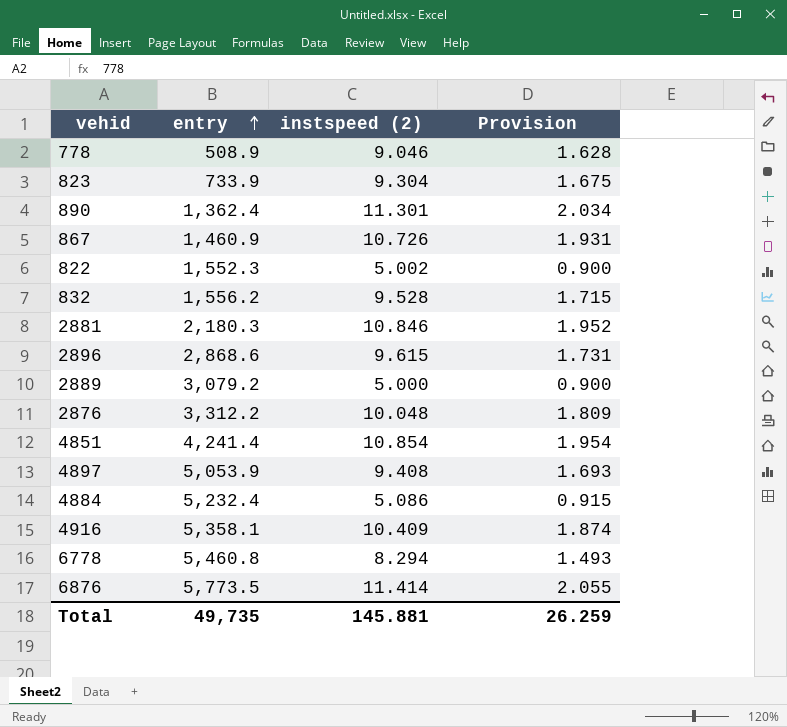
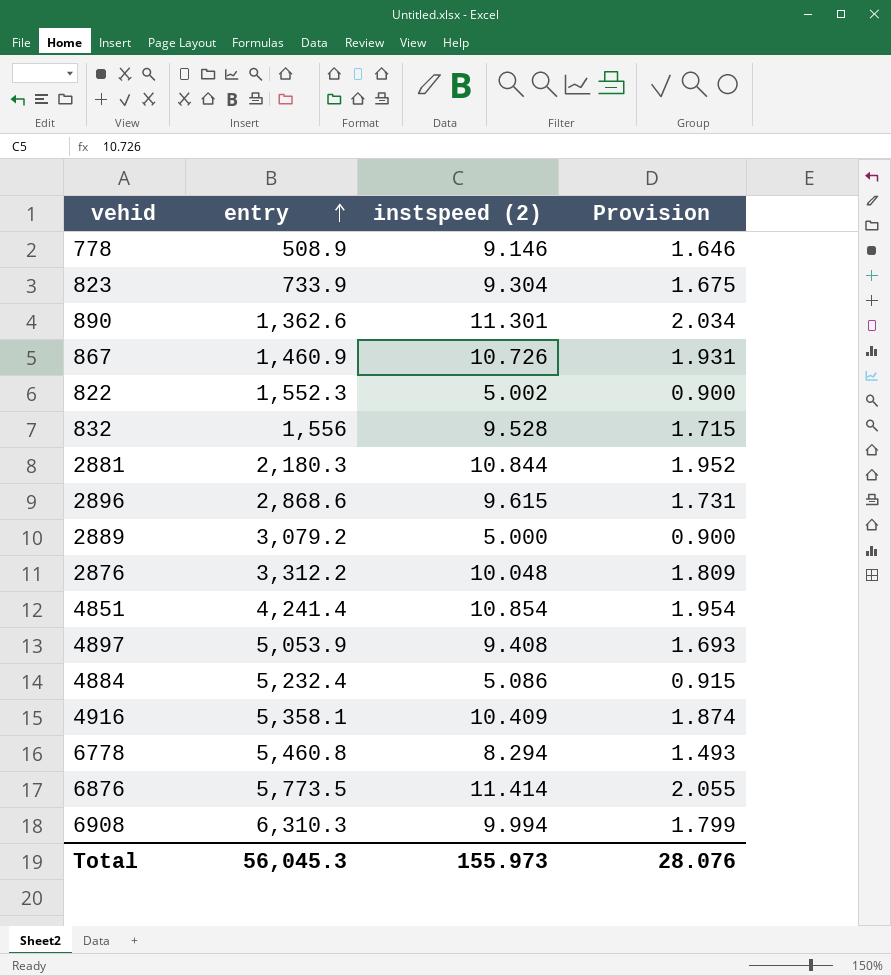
778 | instspeed (2): 9.046 -> 9.146
778 | Provision: 1.628 -> 1.646
890 | entry: 1,362.4 -> 1,362.6
832 | entry: 1,556.2 -> 1,556
2881 | instspeed (2): 10.846 -> 10.844
row 6908: none -> 6,310.3 | 9.994 | 1.799
Total | entry: 49,735 -> 56,045.3
Total | instspeed (2): 145.881 -> 155.973
Total | Provision: 26.259 -> 28.076

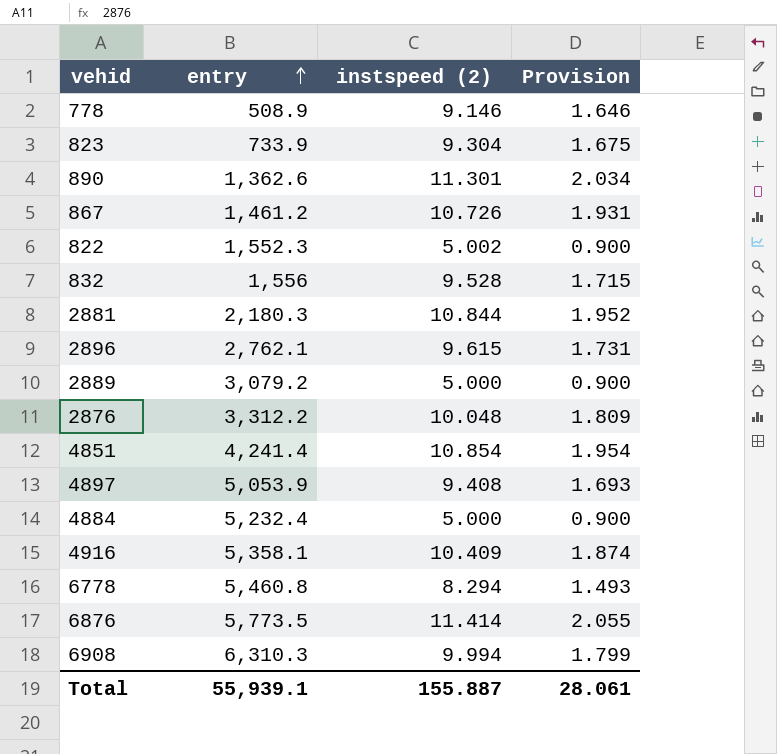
867 | entry: 1,460.9 -> 1,461.2
2896 | entry: 2,868.6 -> 2,762.1
4884 | instspeed (2): 5.086 -> 5.000
4884 | Provision: 0.915 -> 0.900
Total | entry: 56,045.3 -> 55,939.1
Total | instspeed (2): 155.973 -> 155.887
Total | Provision: 28.076 -> 28.061

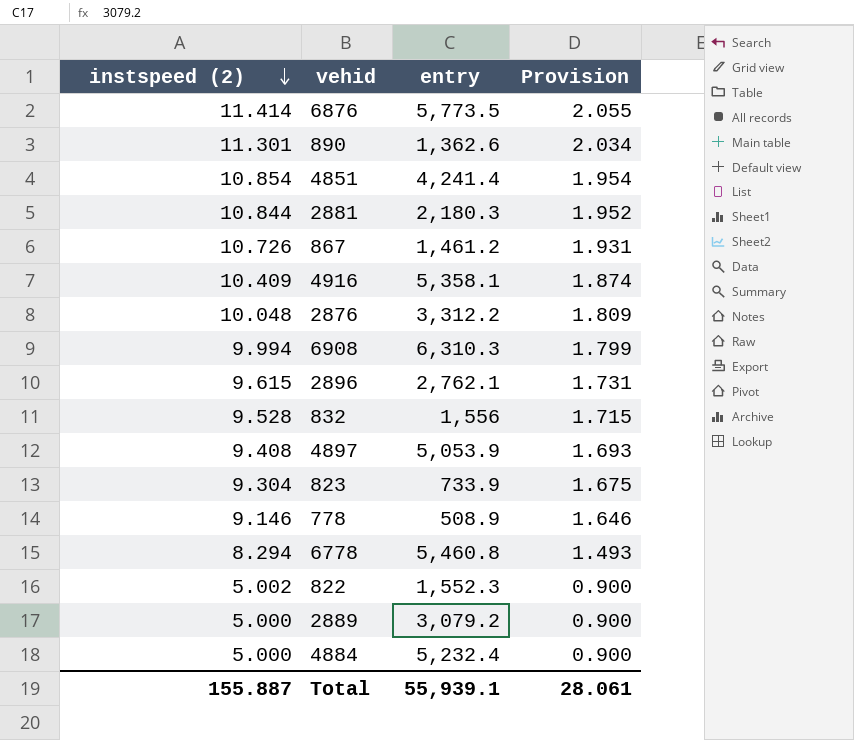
row order: entry ascending -> instspeed (2) descending
column instspeed (2) | position: 3 -> 1

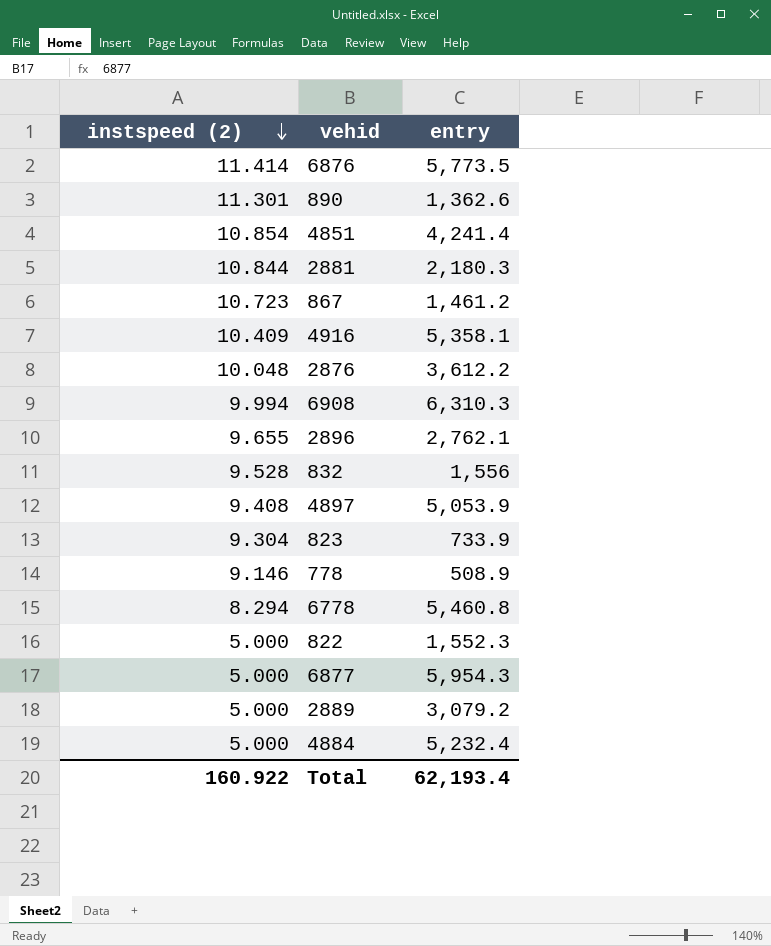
column Provision | formula: [instspeed (2)] * 0.18 -> none
867 | instspeed (2): 10.726 -> 10.723
2876 | entry: 3,312.2 -> 3,612.2
2896 | instspeed (2): 9.615 -> 9.655
822 | instspeed (2): 5.002 -> 5.000
row 6877: none -> 5.000 | 5,954.3
Total | instspeed (2): 155.887 -> 160.922
Total | entry: 55,939.1 -> 62,193.4

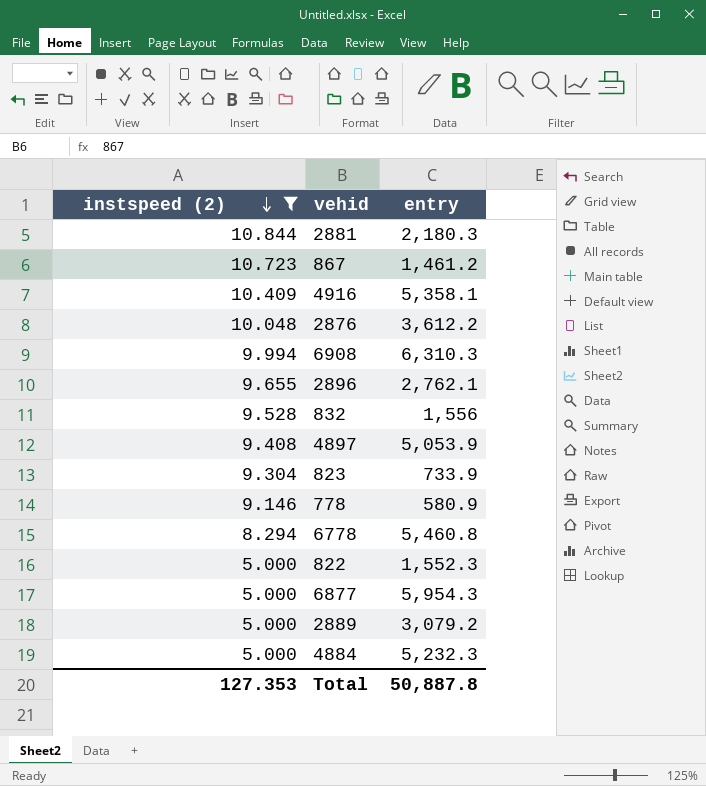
filter: none -> instspeed (2) <= 10.844
778 | entry: 508.9 -> 580.9
4884 | entry: 5,232.4 -> 5,232.3
Total | instspeed (2): 160.922 -> 127.353
Total | entry: 62,193.4 -> 50,887.8

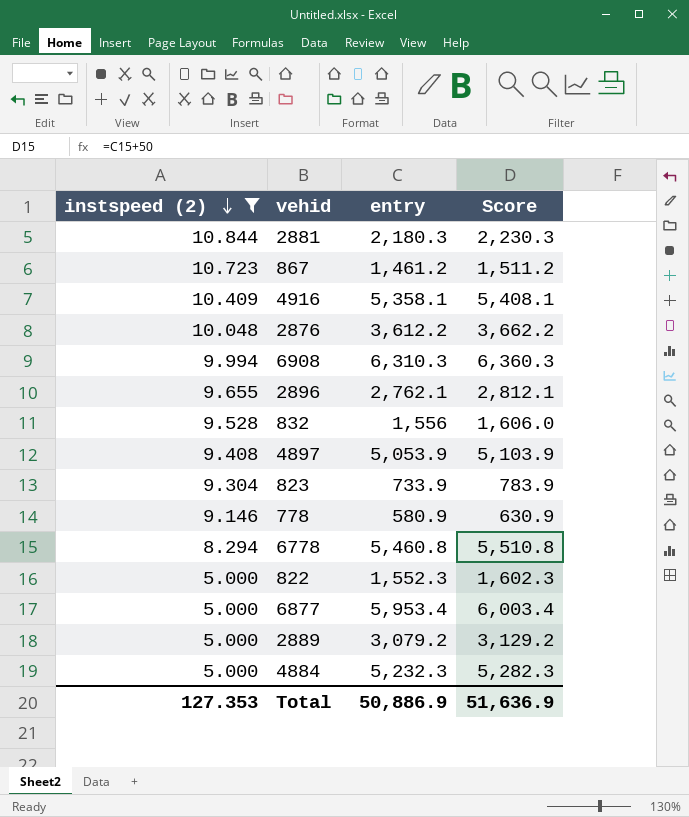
column Score | formula: none -> [entry] + 50
6877 | entry: 5,954.3 -> 5,953.4
Total | entry: 50,887.8 -> 50,886.9

